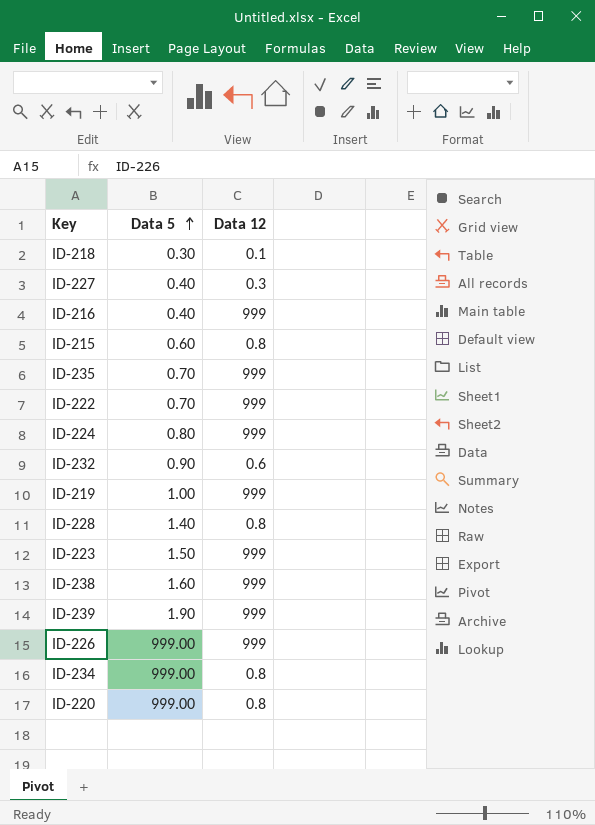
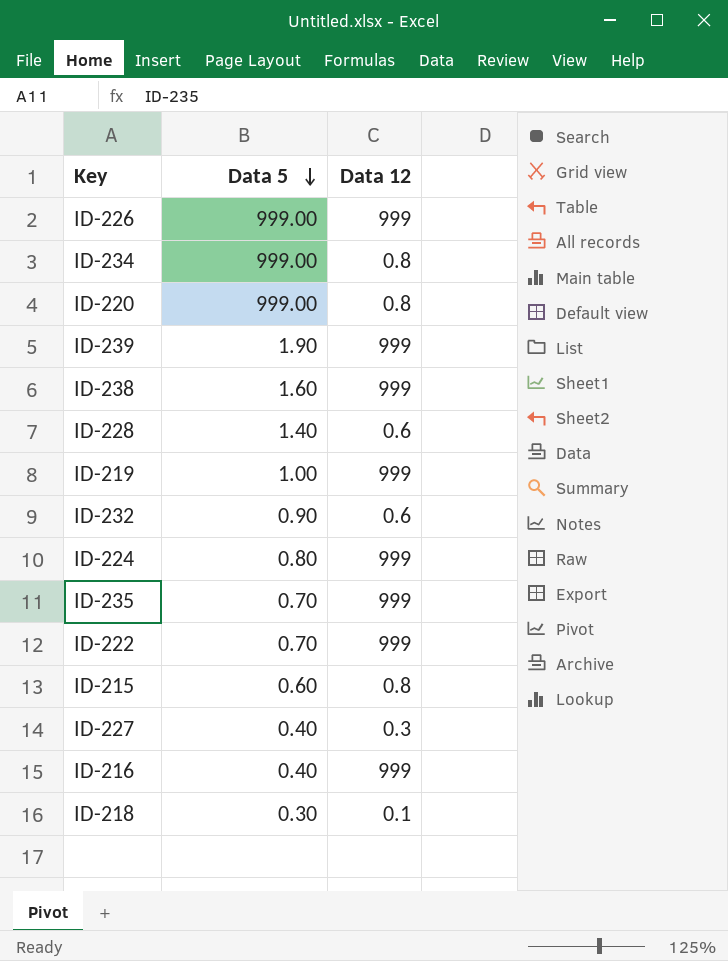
row order: Data 5 ascending -> Data 5 descending
row ID-223: 1.50 | 999 -> none
ID-228 | Data 12: 0.8 -> 0.6

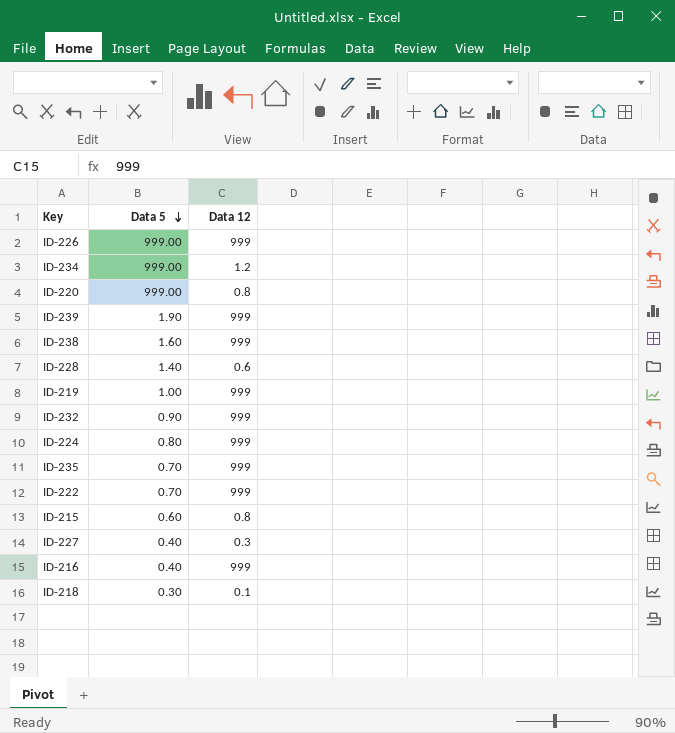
ID-234 | Data 12: 0.8 -> 1.2
ID-232 | Data 12: 0.6 -> 999

